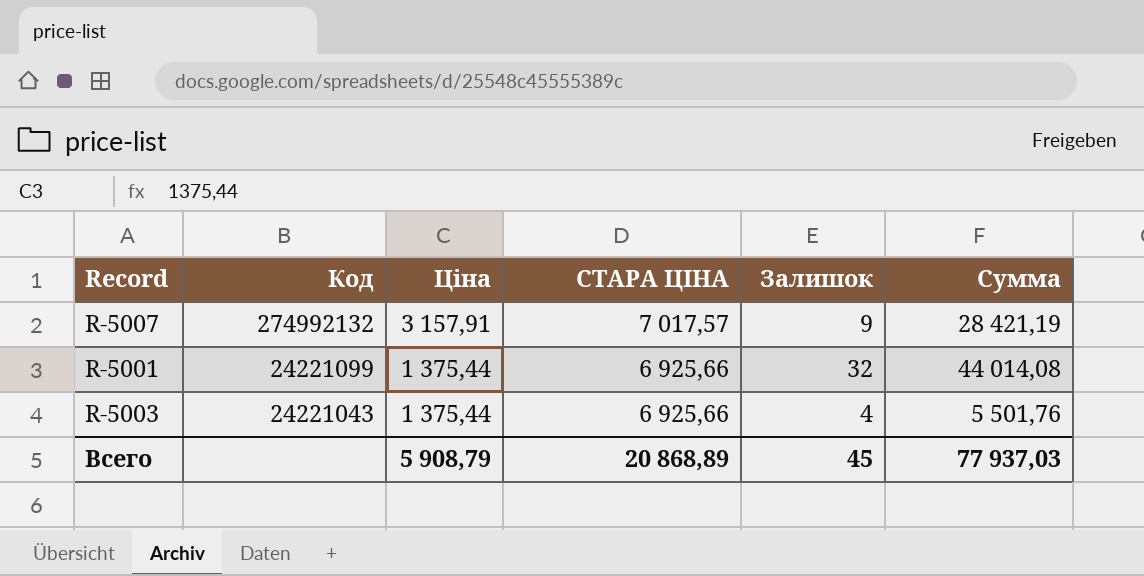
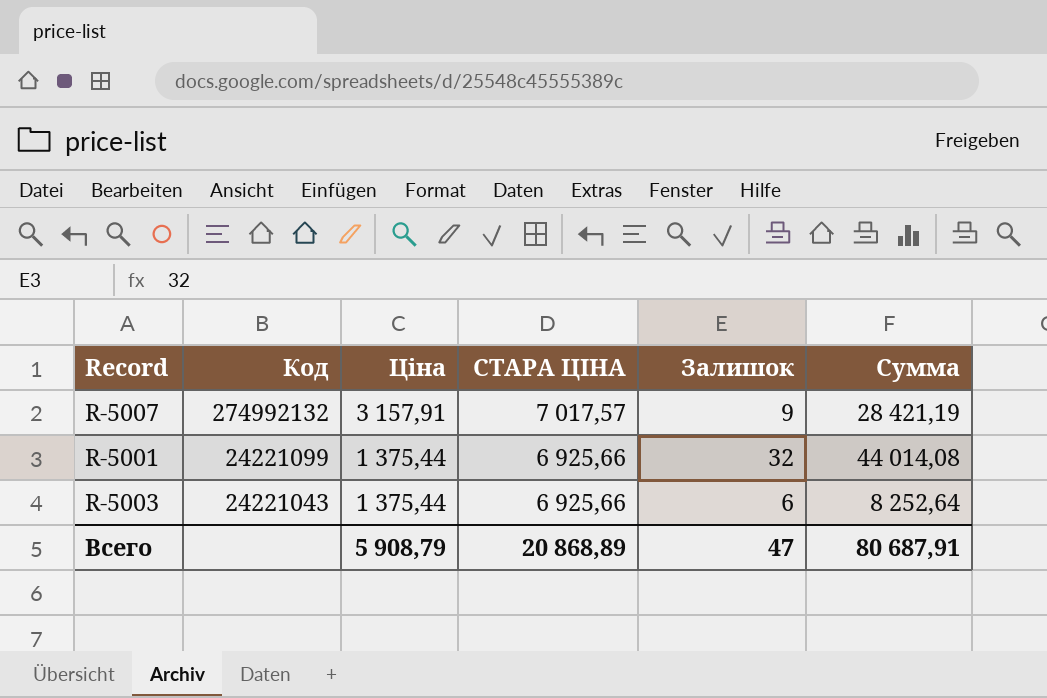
R-5003 | Залишок: 4 -> 6
R-5003 | Сумма: 5 501,76 -> 8 252,64
Всего | Залишок: 45 -> 47
Всего | Сумма: 77 937,03 -> 80 687,91

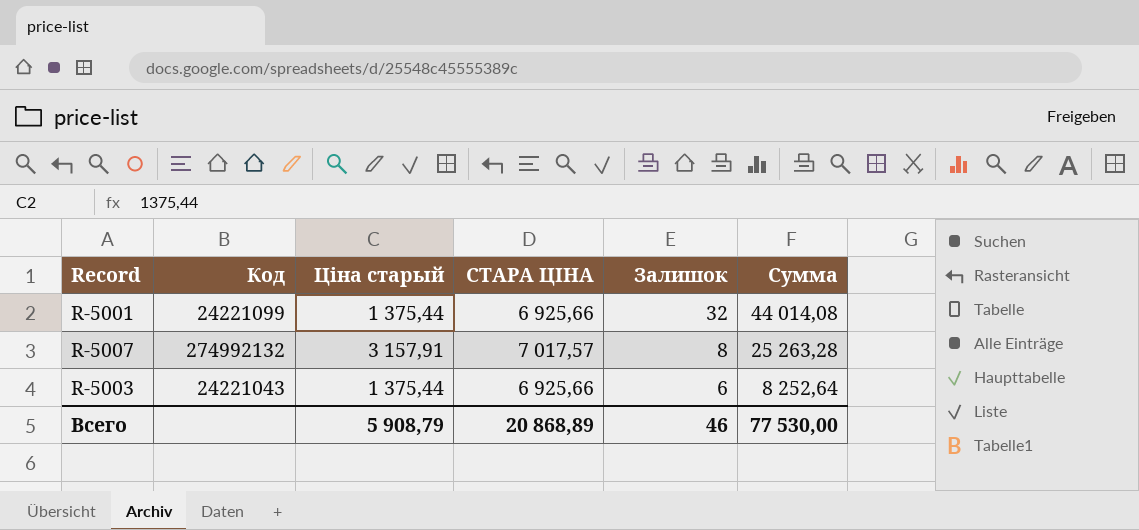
row order: Код descending -> Залишок descending
column name: Ціна -> Ціна старый
R-5007 | Залишок: 9 -> 8
R-5007 | Сумма: 28 421,19 -> 25 263,28
Всего | Залишок: 47 -> 46
Всего | Сумма: 80 687,91 -> 77 530,00

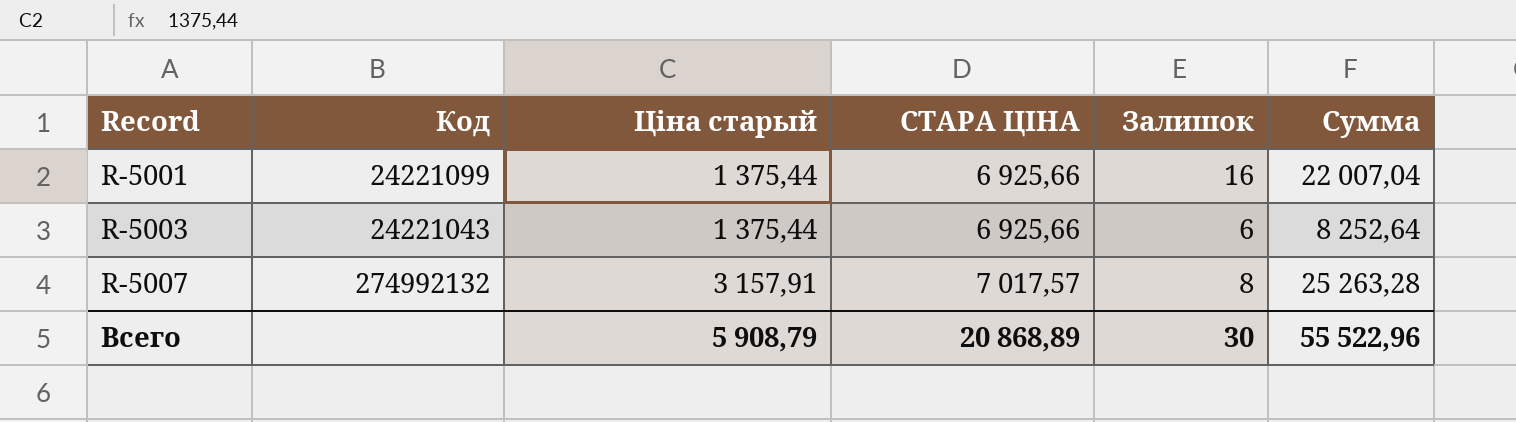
row order: Залишок descending -> Record ascending
R-5001 | Залишок: 32 -> 16
R-5001 | Сумма: 44 014,08 -> 22 007,04
Всего | Залишок: 46 -> 30
Всего | Сумма: 77 530,00 -> 55 522,96

